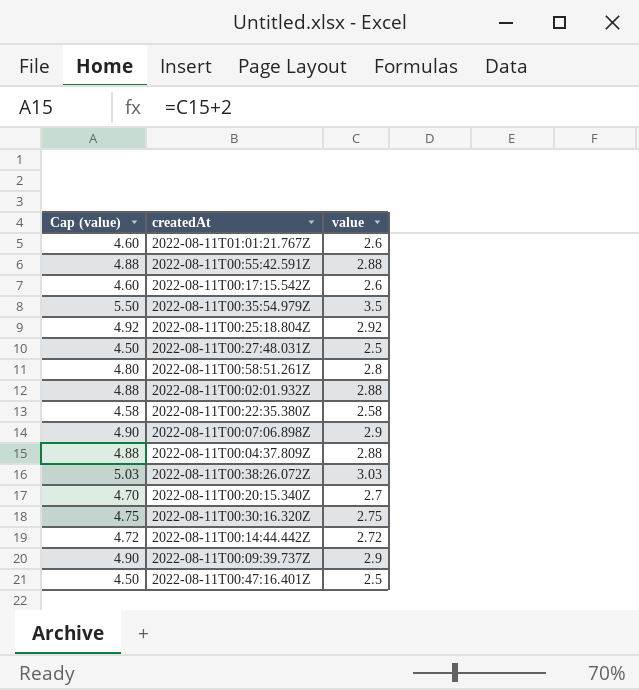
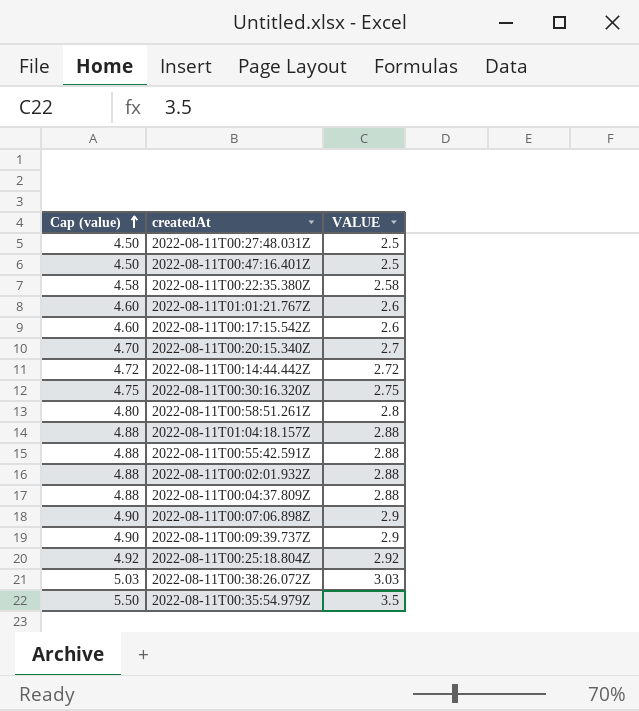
row order: none -> Cap (value) ascending
column name: value -> VALUE
row 2022-08-11T01:04:18.157Z: none -> 4.88 | 2.88

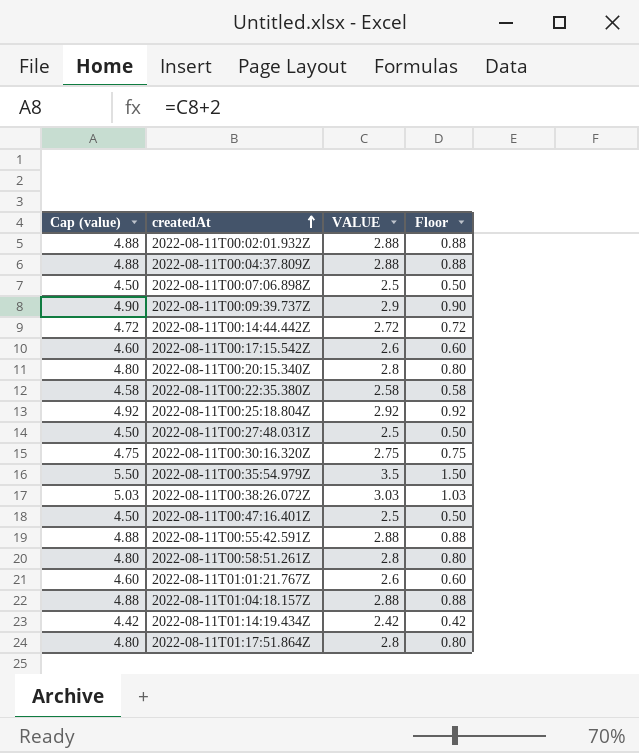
row order: Cap (value) ascending -> createdAt ascending
column Floor | formula: none -> [VALUE] - 2
2022-08-11T00:07:06.898Z | Cap (value): 4.90 -> 4.50
2022-08-11T00:07:06.898Z | VALUE: 2.9 -> 2.5
2022-08-11T00:20:15.340Z | Cap (value): 4.70 -> 4.80
2022-08-11T00:20:15.340Z | VALUE: 2.7 -> 2.8
row 2022-08-11T01:14:19.434Z: none -> 4.42 | 2.42 | 0.42
row 2022-08-11T01:17:51.864Z: none -> 4.80 | 2.8 | 0.80

